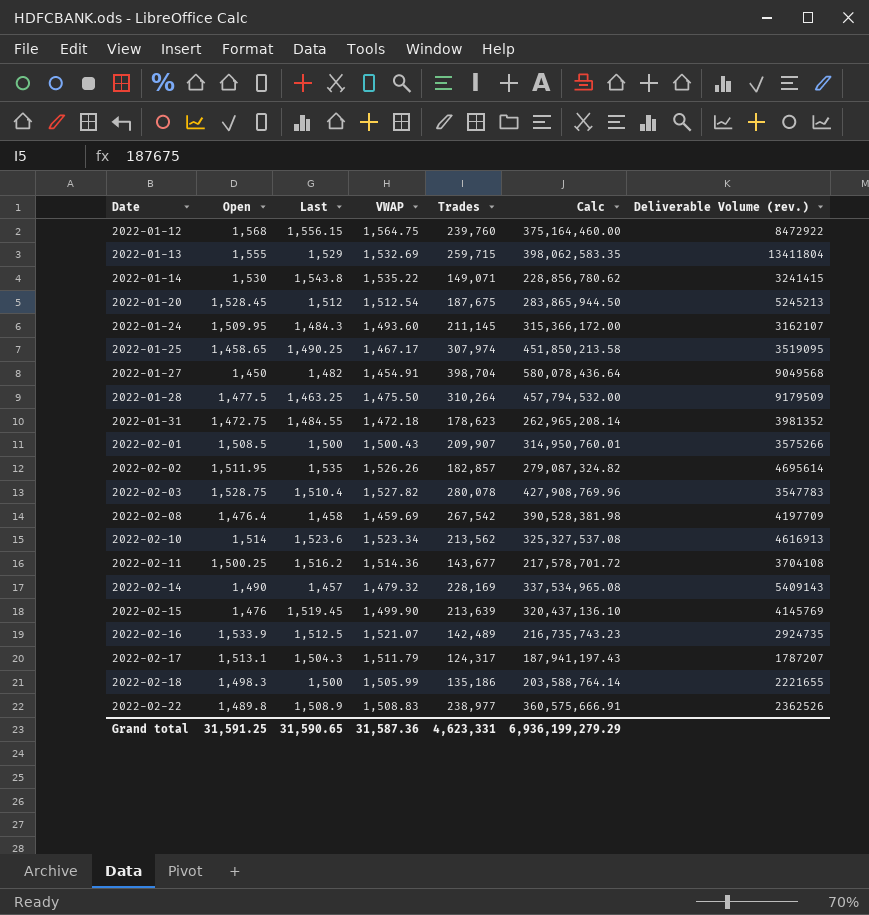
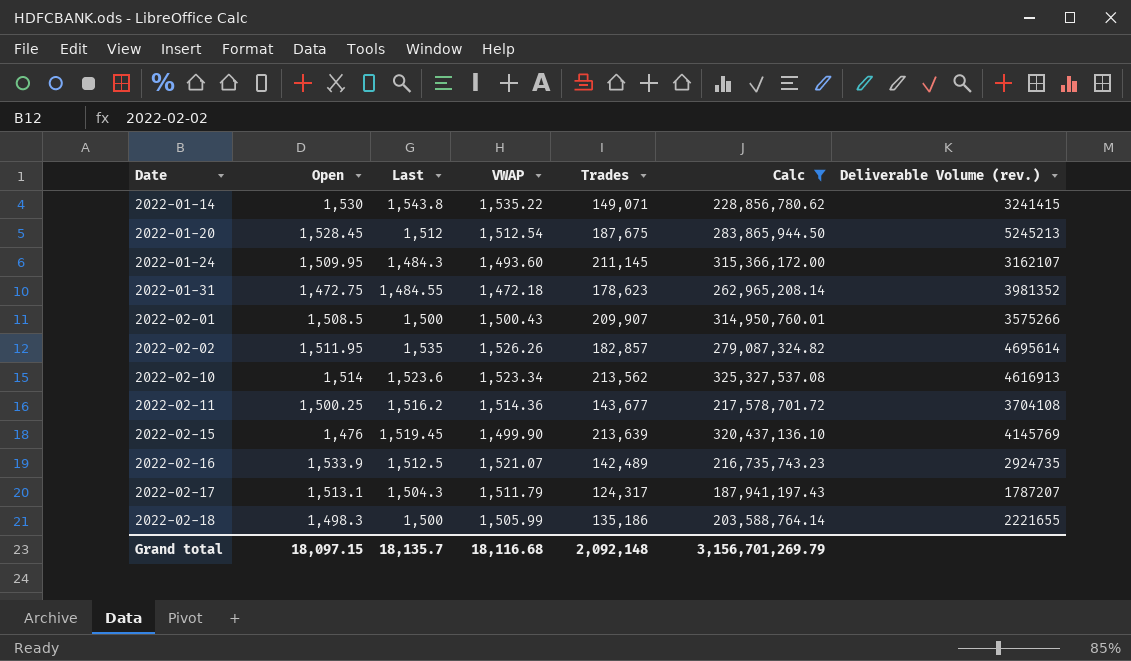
filter: none -> Calc <= 325,327,537.08
Grand total | Open: 31,591.25 -> 18,097.15
Grand total | Last: 31,590.65 -> 18,135.7
Grand total | VWAP: 31,587.36 -> 18,116.68
Grand total | Trades: 4,623,331 -> 2,092,148
Grand total | Calc: 6,936,199,279.29 -> 3,156,701,269.79

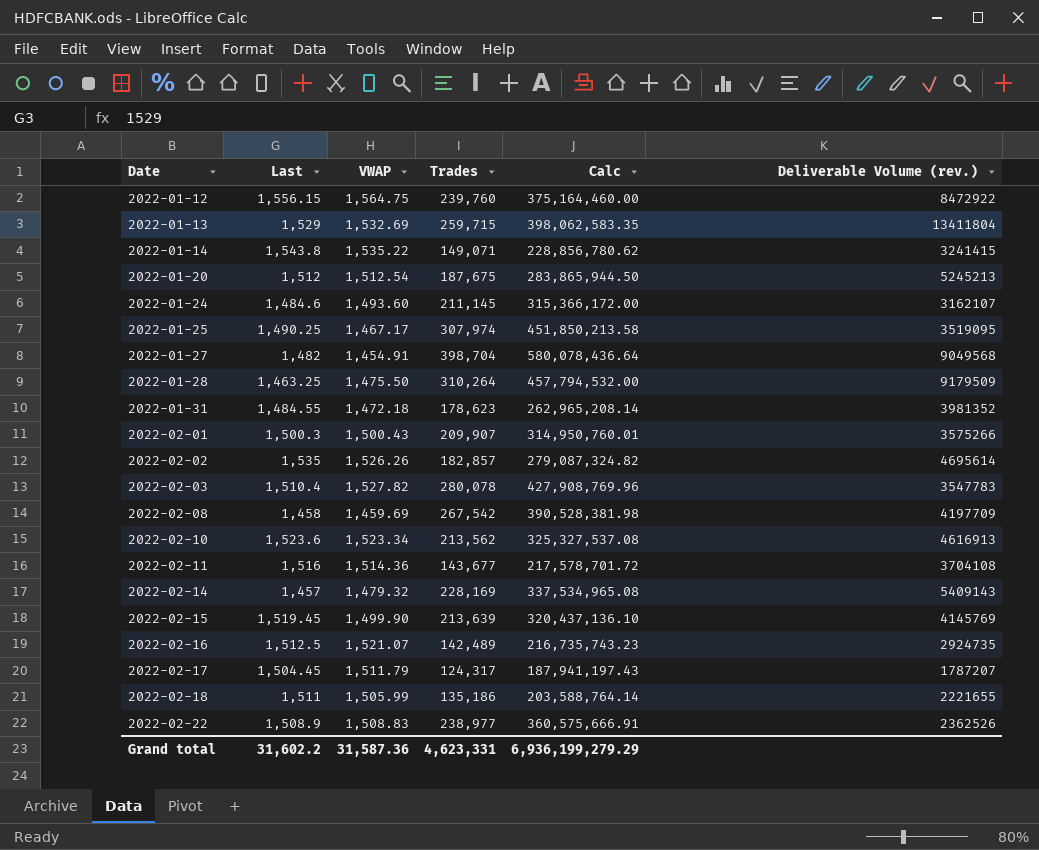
filter: Calc <= 325,327,537.08 -> none
column Open | position: 2 -> none
2022-01-24 | Last: 1,484.3 -> 1,484.6
2022-02-01 | Last: 1,500 -> 1,500.3
2022-02-11 | Last: 1,516.2 -> 1,516
2022-02-17 | Last: 1,504.3 -> 1,504.45
2022-02-18 | Last: 1,500 -> 1,511
Grand total | Last: 18,135.7 -> 31,602.2
Grand total | VWAP: 18,116.68 -> 31,587.36
Grand total | Trades: 2,092,148 -> 4,623,331
Grand total | Calc: 3,156,701,269.79 -> 6,936,199,279.29

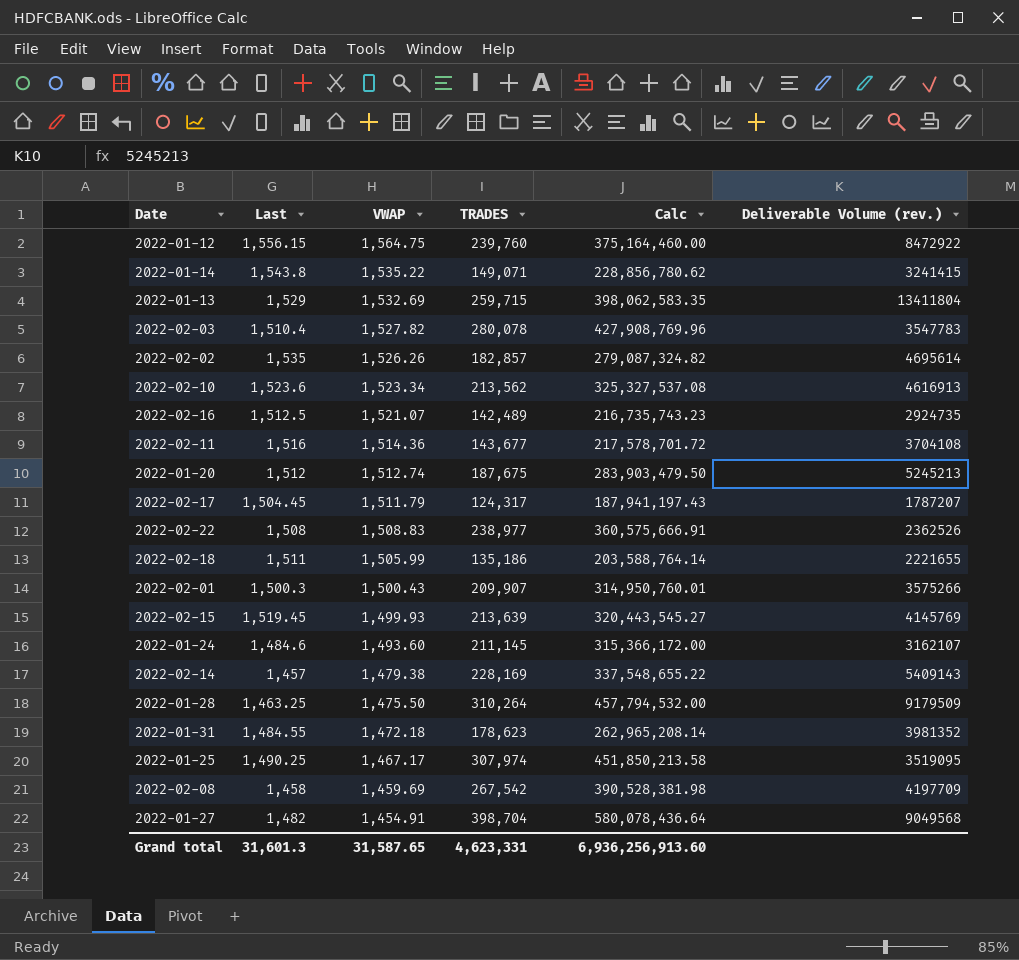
row order: Date ascending -> VWAP descending
column name: Trades -> TRADES
2022-01-20 | VWAP: 1,512.54 -> 1,512.74
2022-01-20 | Calc: 283,865,944.50 -> 283,903,479.50
2022-02-22 | Last: 1,508.9 -> 1,508
2022-02-15 | VWAP: 1,499.90 -> 1,499.93
2022-02-15 | Calc: 320,437,136.10 -> 320,443,545.27
2022-02-14 | VWAP: 1,479.32 -> 1,479.38
2022-02-14 | Calc: 337,534,965.08 -> 337,548,655.22
Grand total | Last: 31,602.2 -> 31,601.3
Grand total | VWAP: 31,587.36 -> 31,587.65
Grand total | Calc: 6,936,199,279.29 -> 6,936,256,913.60

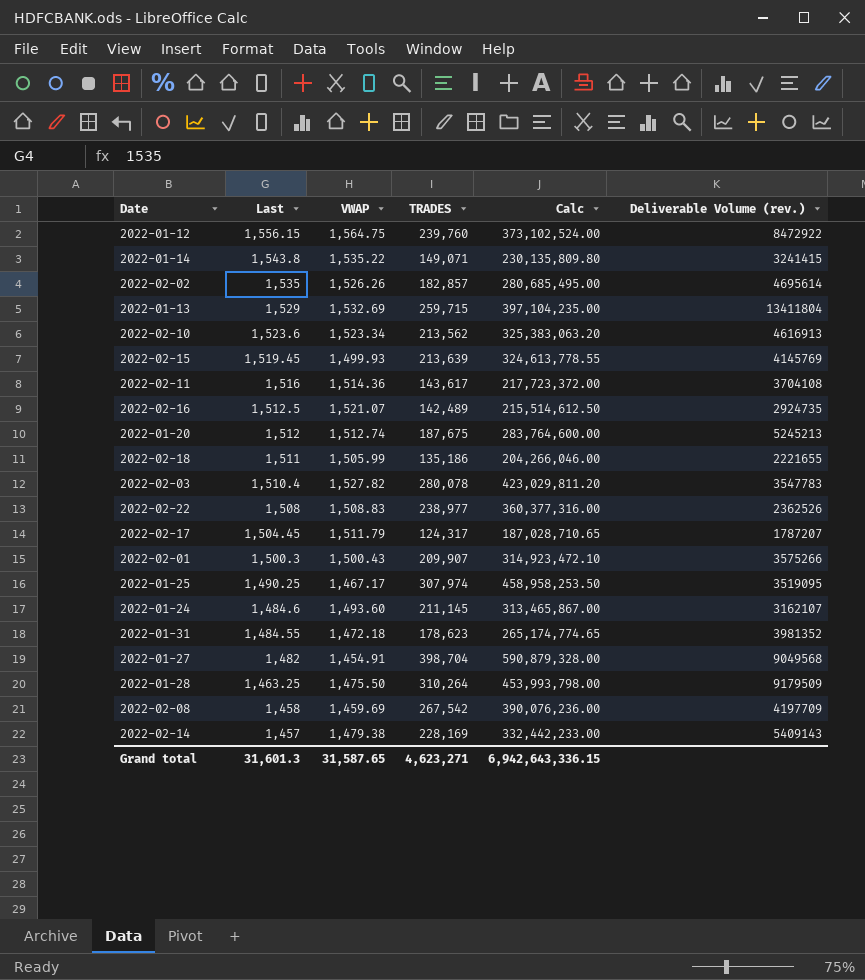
row order: VWAP descending -> Last descending
column Calc | formula: [VWAP] * [TRADES] -> [Last] * [TRADES]
2022-02-11 | TRADES: 143,677 -> 143,617
Grand total | TRADES: 4,623,331 -> 4,623,271
Grand total | Calc: 6,936,256,913.60 -> 6,942,643,336.15

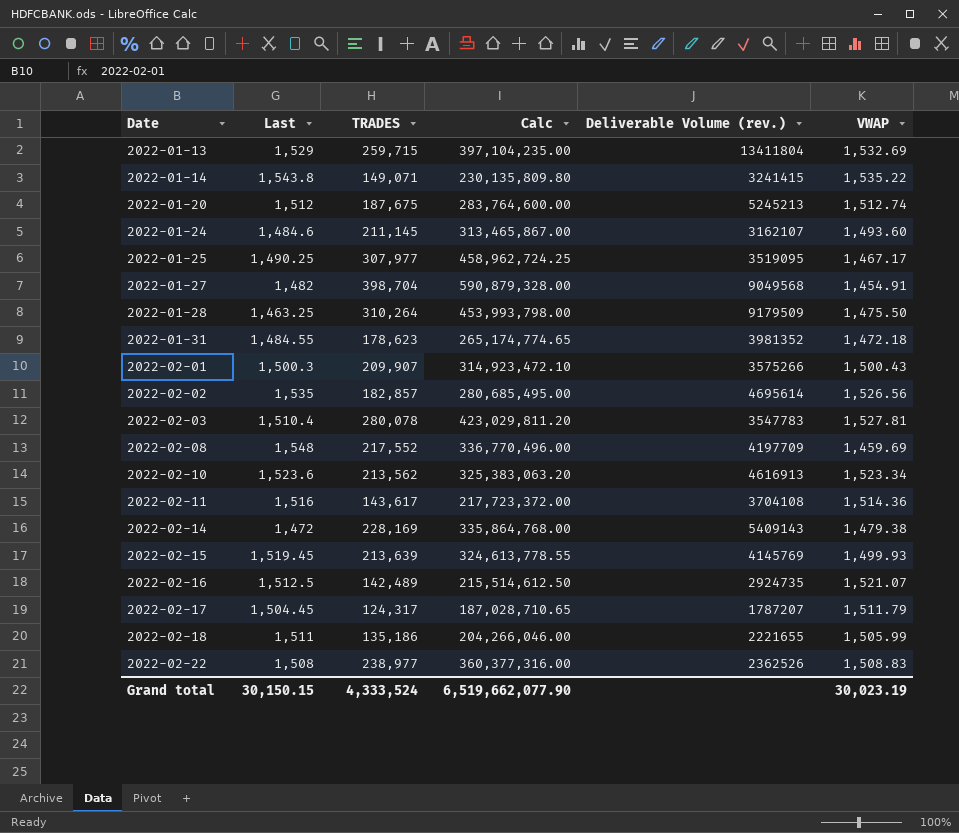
row order: Last descending -> Date ascending
column VWAP | position: 3 -> 6
row 2022-01-12: 1,556.15 | 1,564.75 | 239,760 | 373,102,524.00 | 8472922 -> none
2022-01-25 | TRADES: 307,974 -> 307,977
2022-01-25 | Calc: 458,958,253.50 -> 458,962,724.25
2022-02-02 | VWAP: 1,526.26 -> 1,526.56
2022-02-03 | VWAP: 1,527.82 -> 1,527.81
2022-02-08 | Last: 1,458 -> 1,548
2022-02-08 | TRADES: 267,542 -> 217,552
2022-02-08 | Calc: 390,076,236.00 -> 336,770,496.00
2022-02-14 | Last: 1,457 -> 1,472
2022-02-14 | Calc: 332,442,233.00 -> 335,864,768.00
Grand total | Last: 31,601.3 -> 30,150.15
Grand total | TRADES: 4,623,271 -> 4,333,524
Grand total | Calc: 6,942,643,336.15 -> 6,519,662,077.90
Grand total | VWAP: 31,587.65 -> 30,023.19

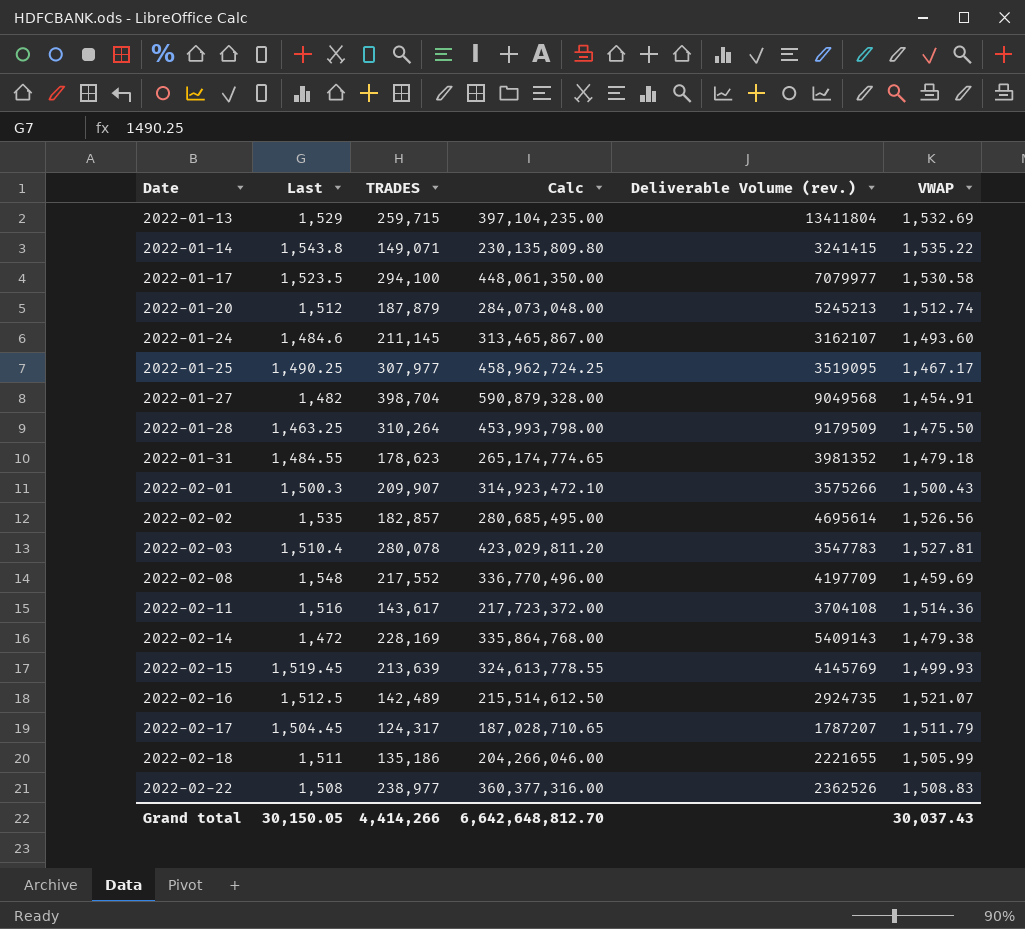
row 2022-02-10: 1,523.6 | 213,562 | 325,383,063.20 | 4616913 | 1,523.34 -> none
row 2022-01-17: none -> 1,523.5 | 294,100 | 448,061,350.00 | 7079977 | 1,530.58
2022-01-20 | TRADES: 187,675 -> 187,879
2022-01-20 | Calc: 283,764,600.00 -> 284,073,048.00
2022-01-31 | VWAP: 1,472.18 -> 1,479.18
Grand total | Last: 30,150.15 -> 30,150.05
Grand total | TRADES: 4,333,524 -> 4,414,266
Grand total | Calc: 6,519,662,077.90 -> 6,642,648,812.70
Grand total | VWAP: 30,023.19 -> 30,037.43

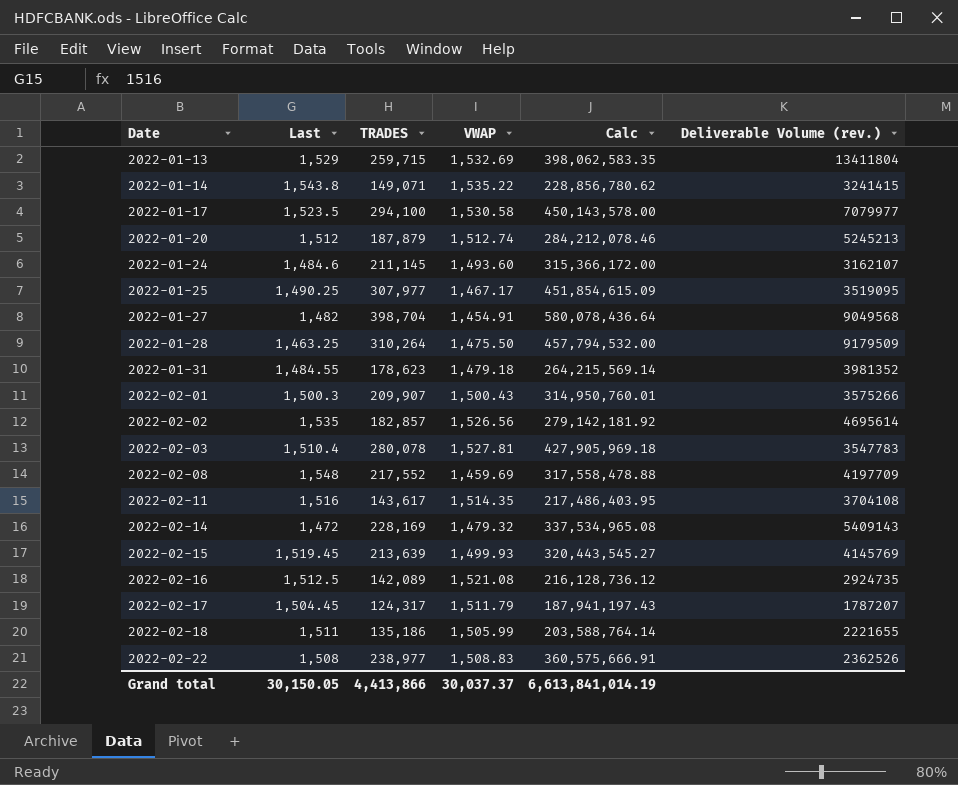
column VWAP | position: 6 -> 4
column Calc | formula: [Last] * [TRADES] -> [TRADES] * [VWAP]
2022-02-11 | VWAP: 1,514.36 -> 1,514.35
2022-02-14 | VWAP: 1,479.38 -> 1,479.32
2022-02-16 | TRADES: 142,489 -> 142,089
2022-02-16 | VWAP: 1,521.07 -> 1,521.08
Grand total | TRADES: 4,414,266 -> 4,413,866
Grand total | VWAP: 30,037.43 -> 30,037.37
Grand total | Calc: 6,642,648,812.70 -> 6,613,841,014.19

